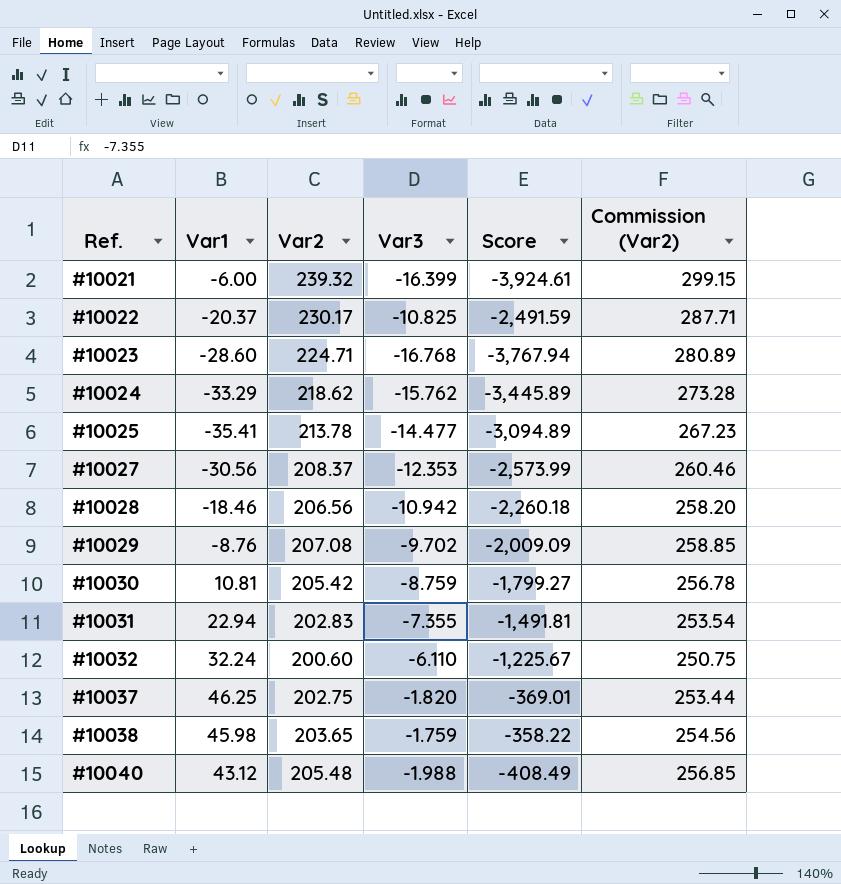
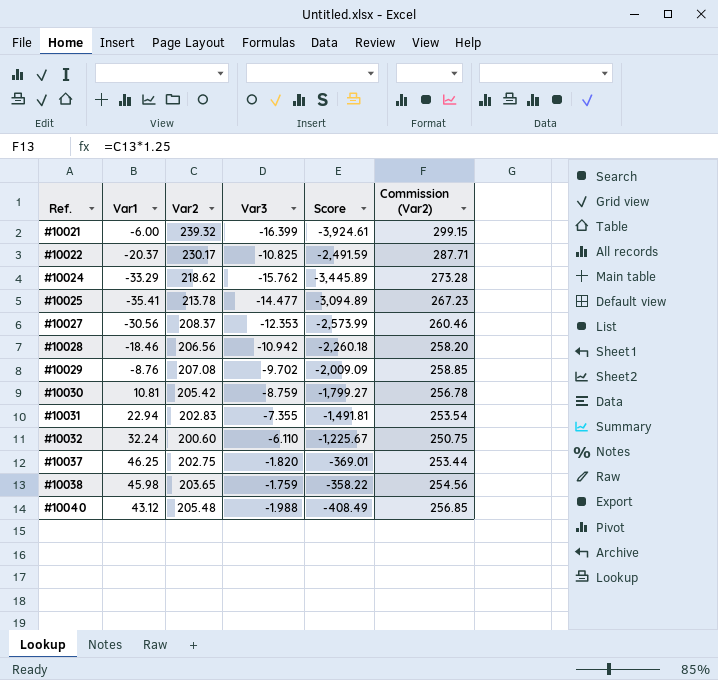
row #10023: -28.60 | 224.71 | -16.768 | -3,767.94 | 280.89 -> none

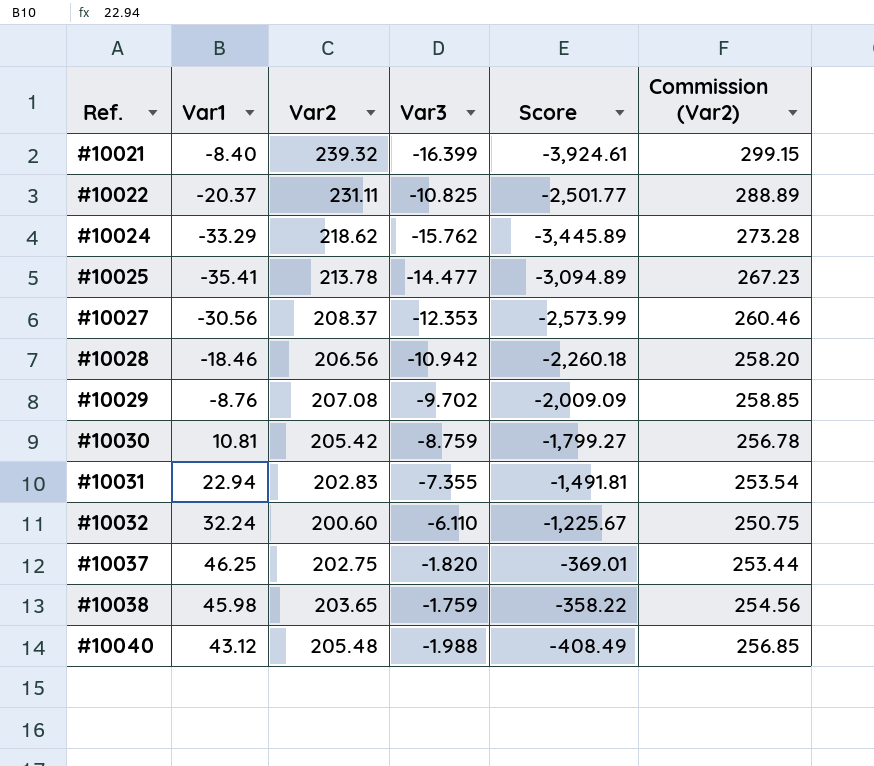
#10021 | Var1: -6.00 -> -8.40
#10022 | Var2: 230.17 -> 231.11
#10022 | Score: -2,491.59 -> -2,501.77
#10022 | Commission (Var2): 287.71 -> 288.89

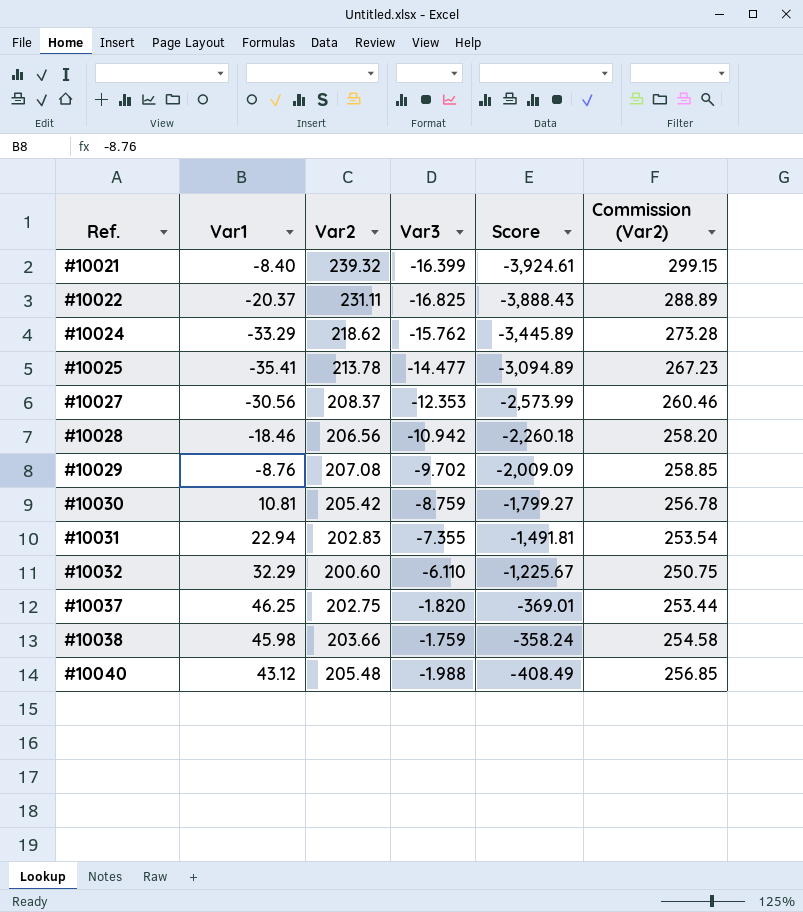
#10022 | Var3: -10.825 -> -16.825
#10022 | Score: -2,501.77 -> -3,888.43
#10032 | Var1: 32.24 -> 32.29
#10038 | Var2: 203.65 -> 203.66
#10038 | Score: -358.22 -> -358.24
#10038 | Commission (Var2): 254.56 -> 254.58

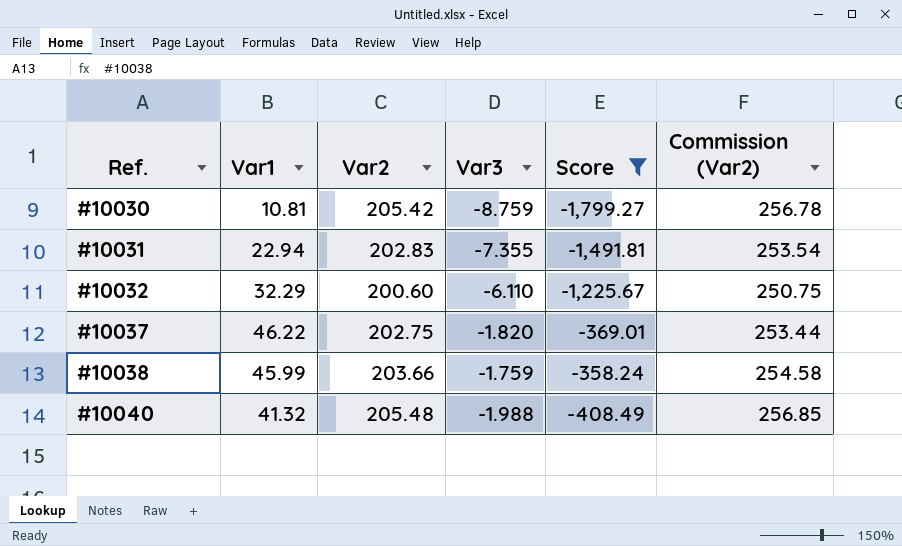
filter: none -> Score >= -1,799.27
#10037 | Var1: 46.25 -> 46.22
#10038 | Var1: 45.98 -> 45.99
#10040 | Var1: 43.12 -> 41.32

